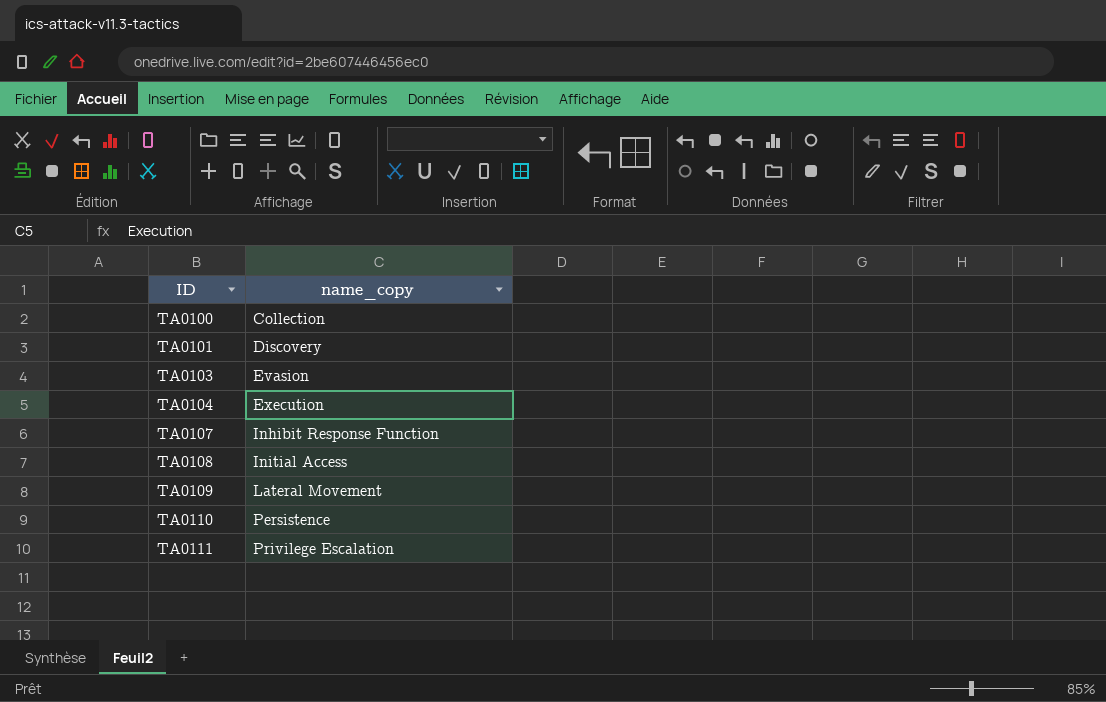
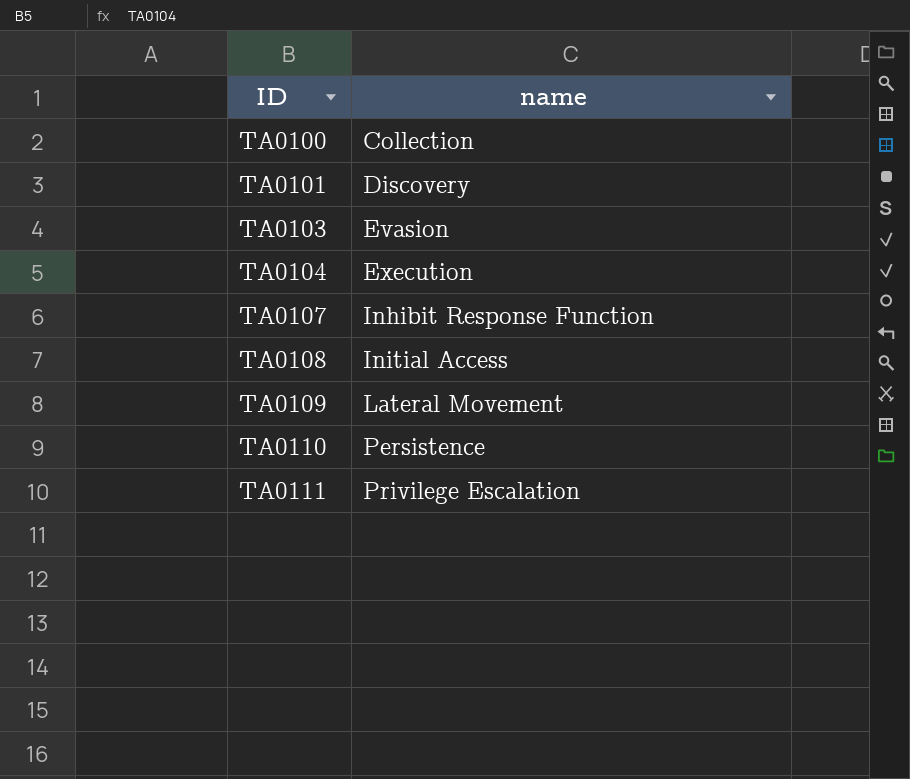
column name: name_copy -> name

